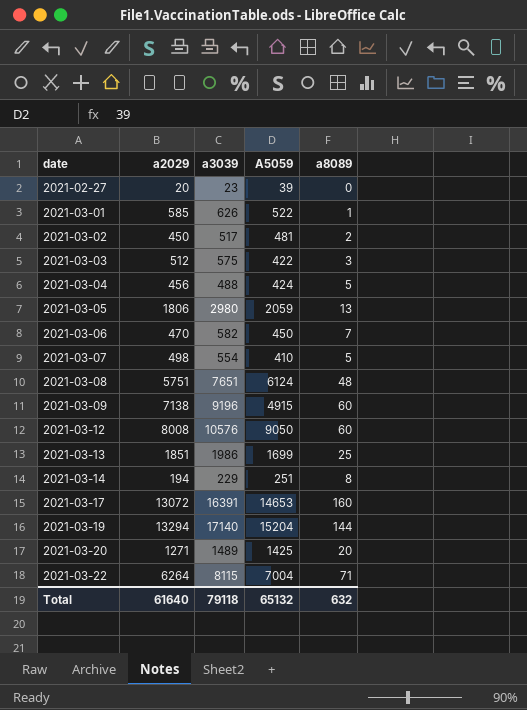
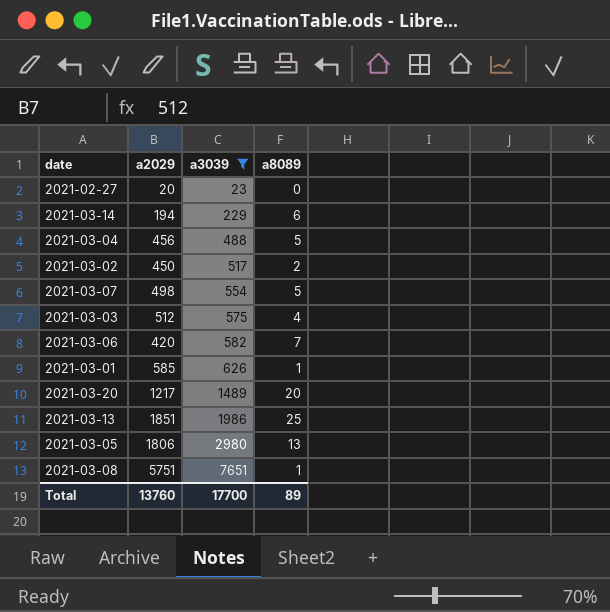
filter: none -> a3039 <= 7651
row order: date ascending -> a3039 ascending
column A5059 | position: 4 -> none
2021-03-14 | a8089: 8 -> 6
2021-03-03 | a8089: 3 -> 4
2021-03-06 | a2029: 470 -> 420
2021-03-20 | a2029: 1271 -> 1217
2021-03-08 | a8089: 48 -> 1
Total | a2029: 61640 -> 13760
Total | a3039: 79118 -> 17700
Total | a8089: 632 -> 89

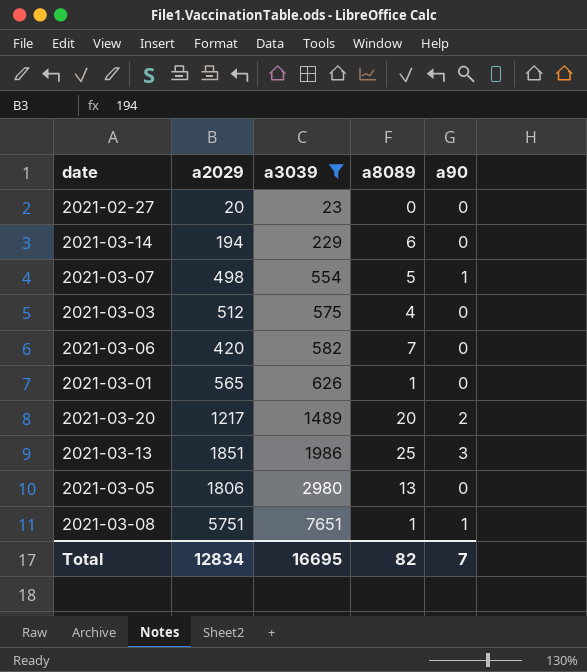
column a90 | position: none -> 5
row 2021-03-04: 456 | 488 | 5 -> none
row 2021-03-02: 450 | 517 | 2 -> none
2021-03-01 | a2029: 585 -> 565
Total | a2029: 13760 -> 12834
Total | a3039: 17700 -> 16695
Total | a8089: 89 -> 82

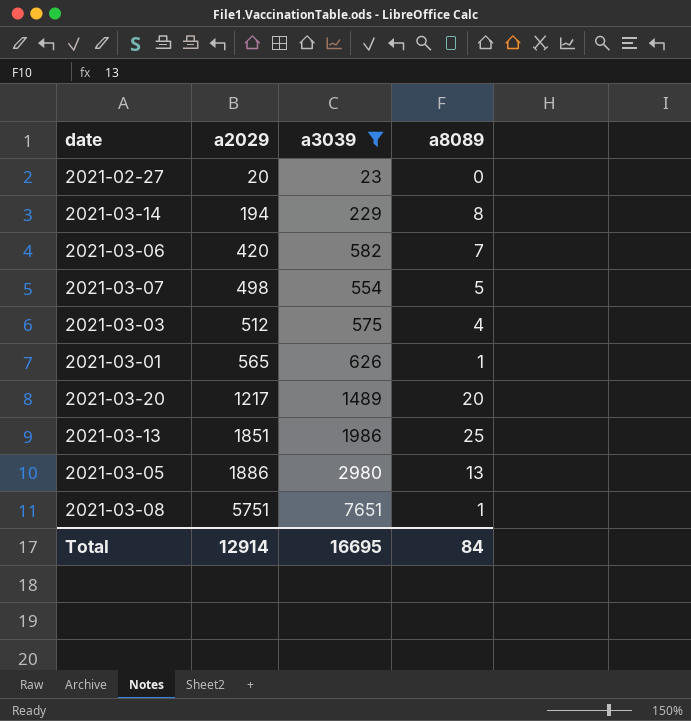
row order: a3039 ascending -> a2029 ascending
column a90 | position: 5 -> none
2021-03-14 | a8089: 6 -> 8
2021-03-05 | a2029: 1806 -> 1886
Total | a2029: 12834 -> 12914
Total | a8089: 82 -> 84

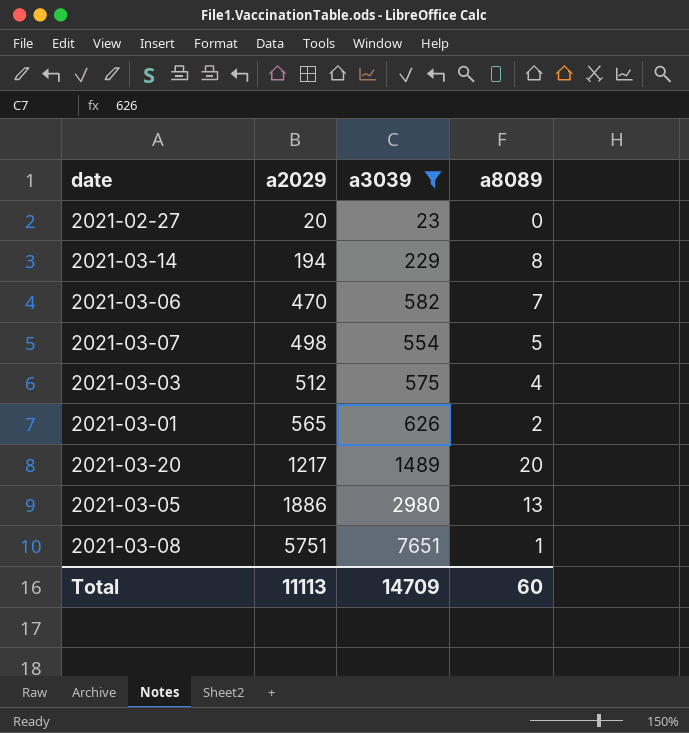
row 2021-03-13: 1851 | 1986 | 25 -> none
2021-03-06 | a2029: 420 -> 470
2021-03-01 | a8089: 1 -> 2
Total | a2029: 12914 -> 11113
Total | a3039: 16695 -> 14709
Total | a8089: 84 -> 60

